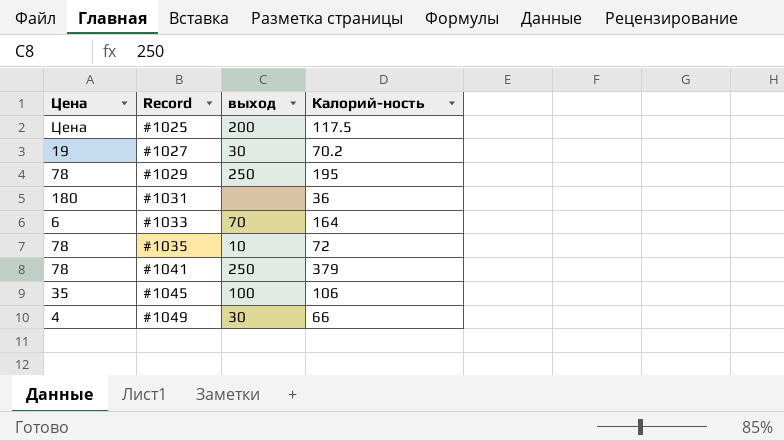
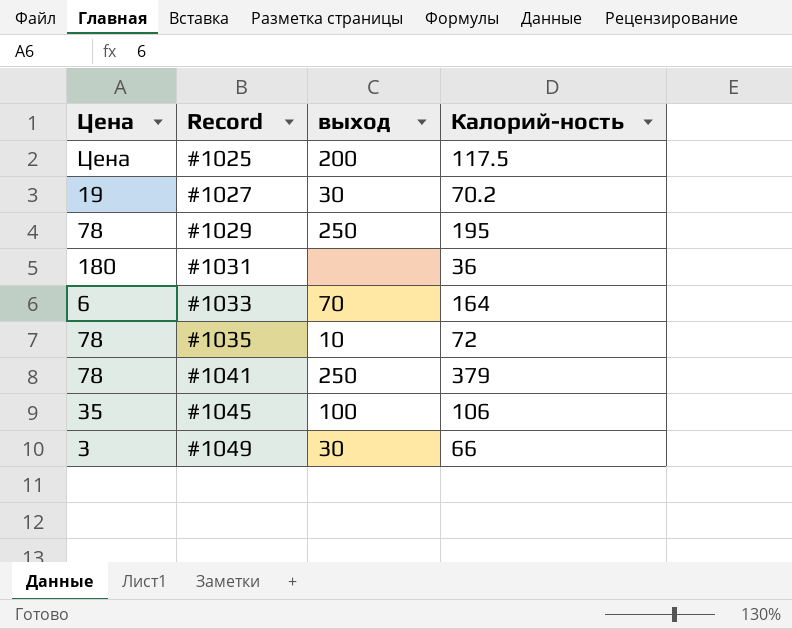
#1049 | Цена: 4 -> 3

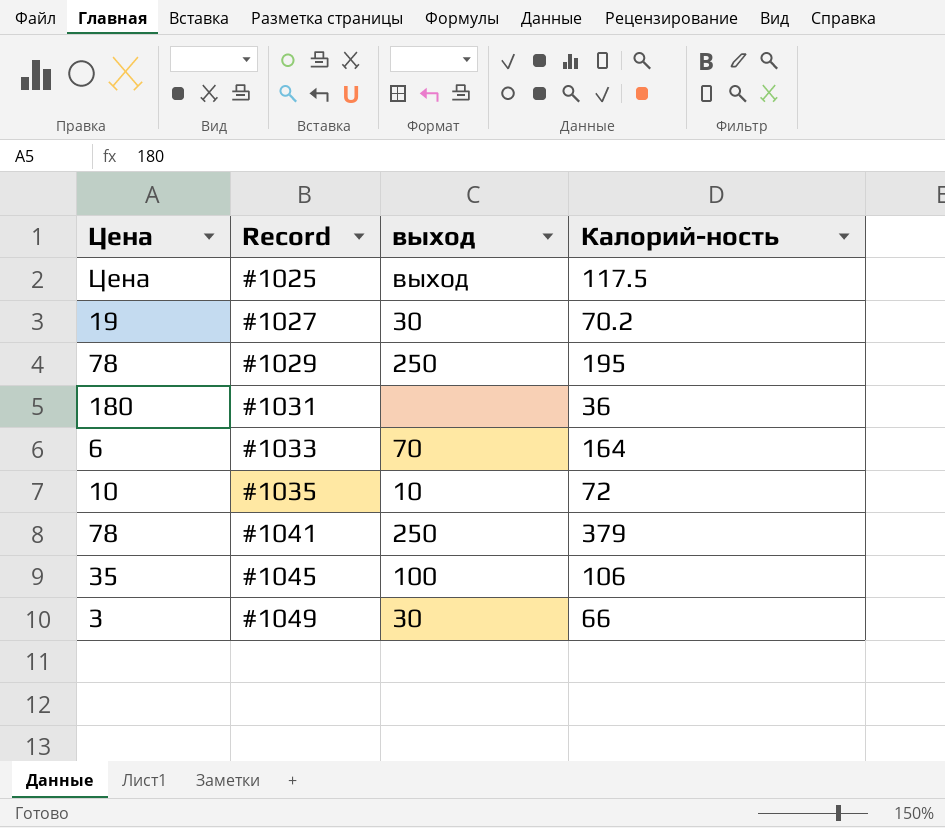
#1025 | выход: 200 -> выход
#1035 | Цена: 78 -> 10

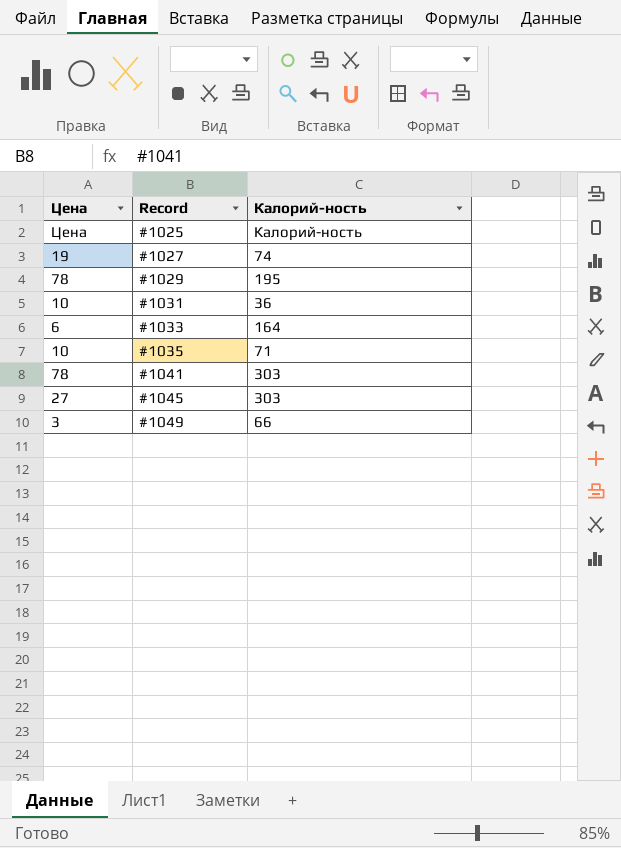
column выход | position: 3 -> none
#1025 | Калорий-ность: 117.5 -> Калорий-ность
#1027 | Калорий-ность: 70.2 -> 74
#1031 | Цена: 180 -> 10
#1035 | Калорий-ность: 72 -> 71
#1041 | Калорий-ность: 379 -> 303
#1045 | Цена: 35 -> 27
#1045 | Калорий-ность: 106 -> 303

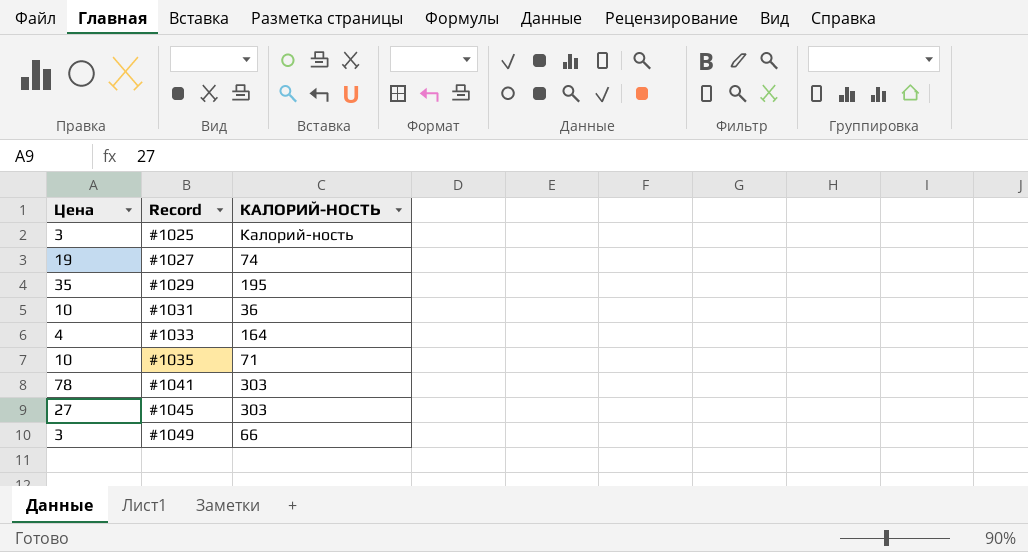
column name: Калорий-ность -> КАЛОРИЙ-НОСТЬ
#1025 | Цена: Цена -> 3
#1029 | Цена: 78 -> 35
#1033 | Цена: 6 -> 4

